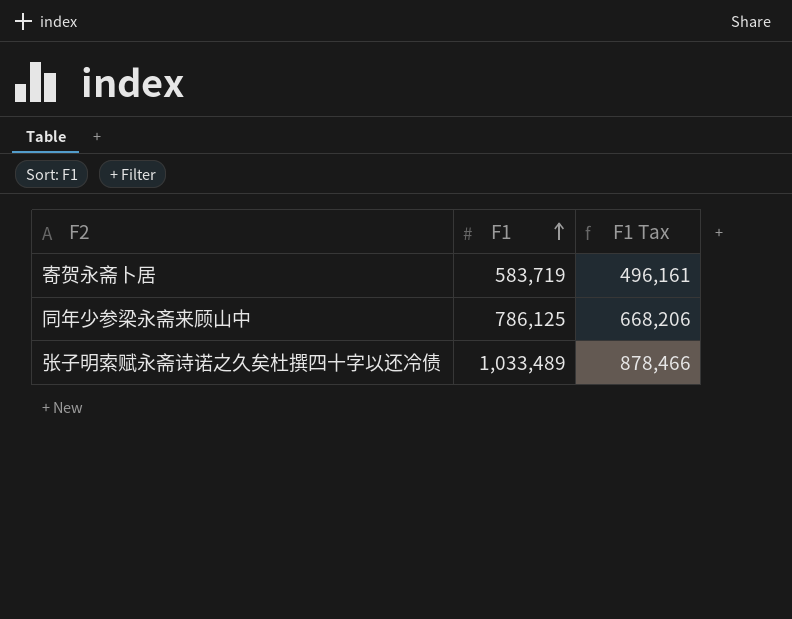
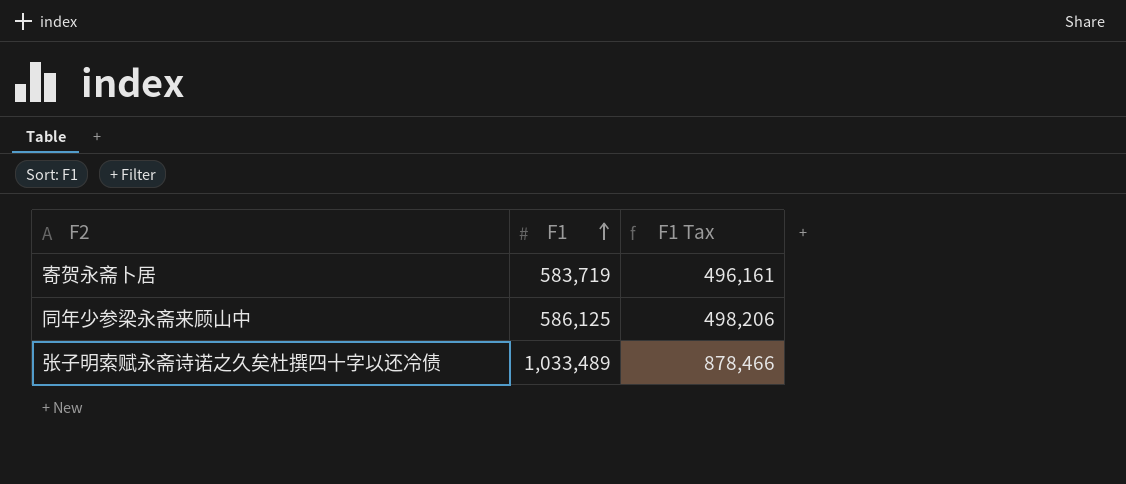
同年少参梁永斋来顾山中 | F1: 786,125 -> 586,125
同年少参梁永斋来顾山中 | F1 Tax: 668,206 -> 498,206

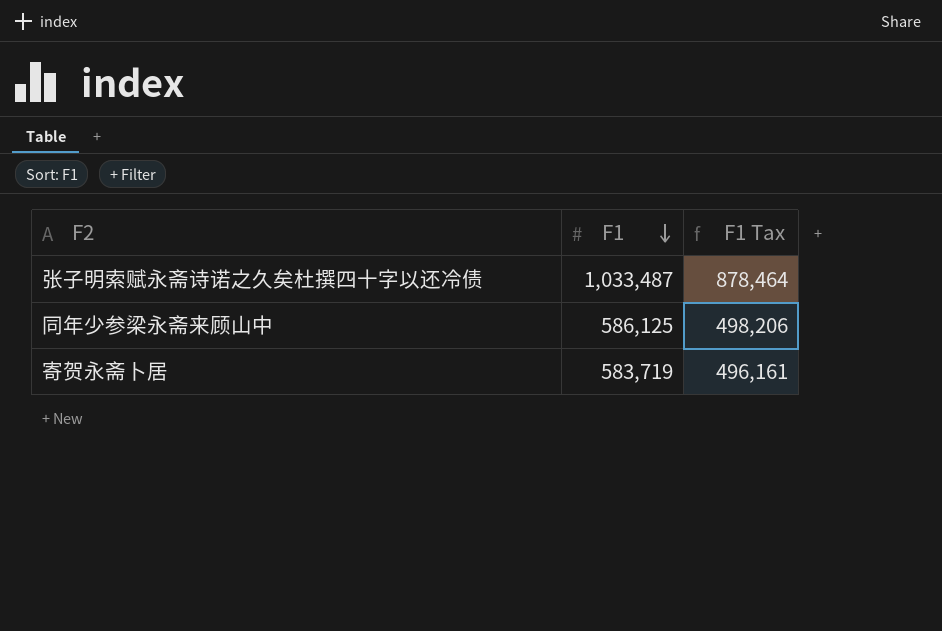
row order: F1 ascending -> F1 descending
张子明索赋永斋诗诺之久矣杜撰四十字以还冷债 | F1: 1,033,489 -> 1,033,487
张子明索赋永斋诗诺之久矣杜撰四十字以还冷债 | F1 Tax: 878,466 -> 878,464

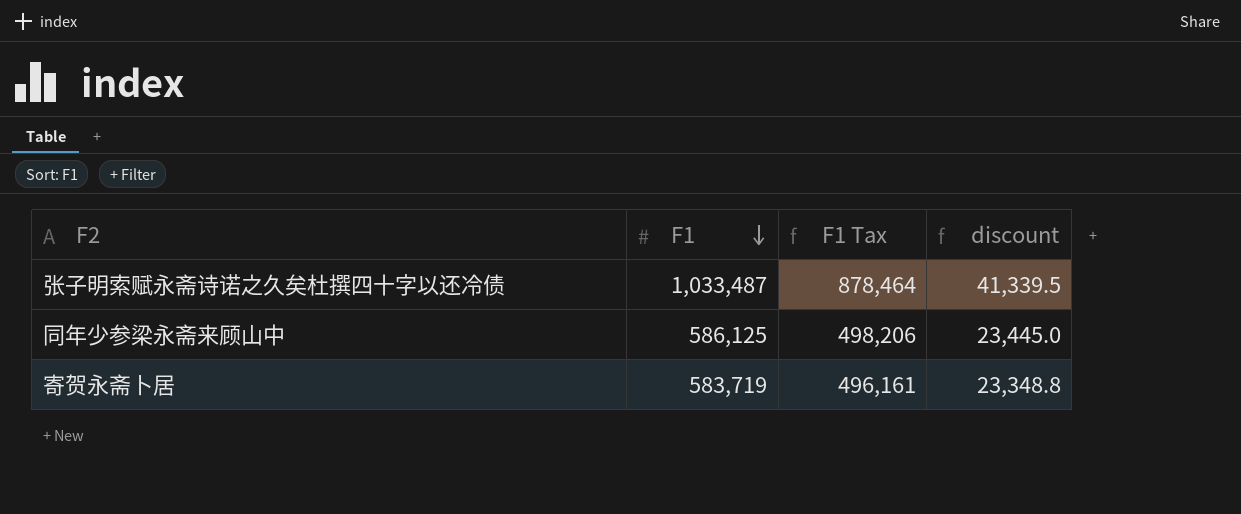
column discount | formula: none -> [F1] * 0.04

